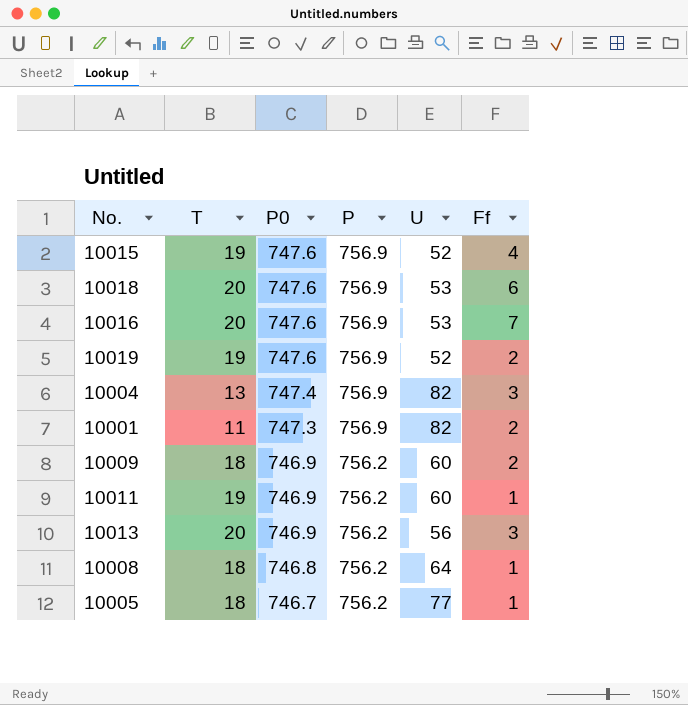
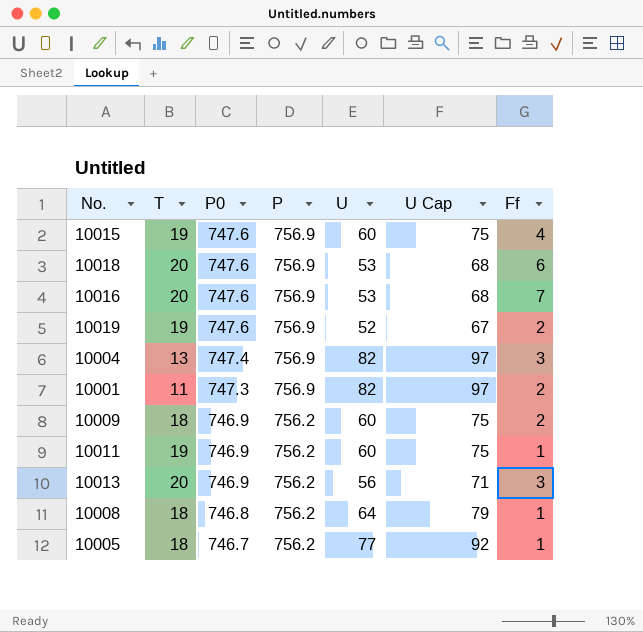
column U Cap | formula: none -> [U] + 15
10015 | U: 52 -> 60

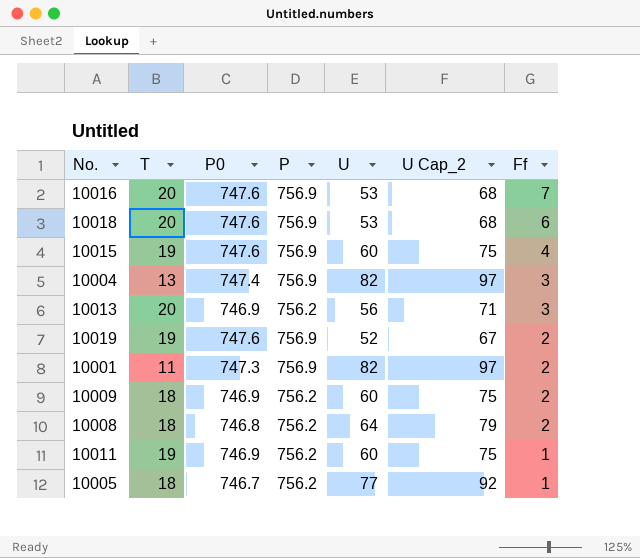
row order: P0 descending -> Ff descending
column name: U Cap -> U Cap_2
10008 | Ff: 1 -> 2

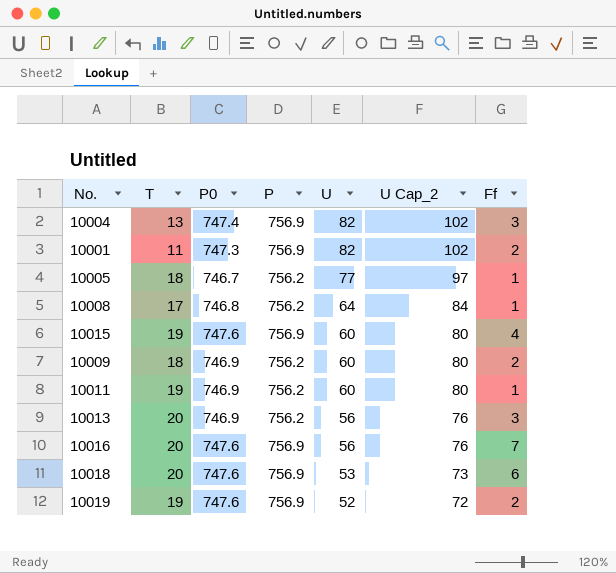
row order: Ff descending -> U descending
column U Cap_2 | formula: [U] + 15 -> [U] + 20
10008 | T: 18 -> 17
10008 | Ff: 2 -> 1
10016 | U: 53 -> 56

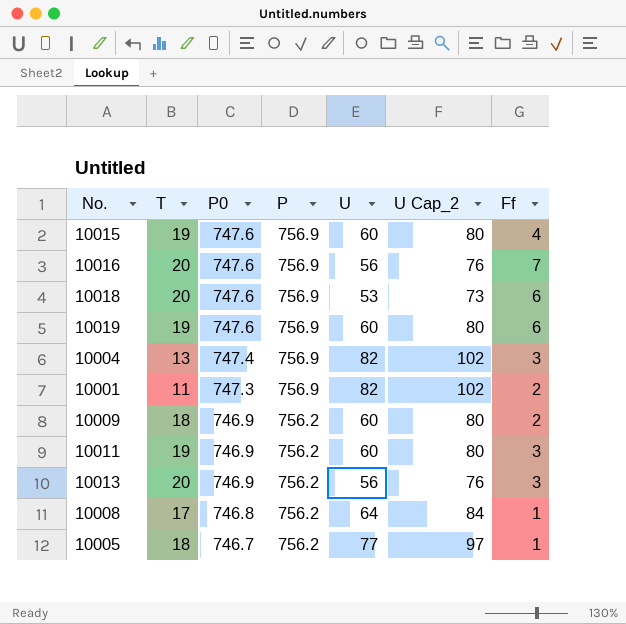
row order: U descending -> P0 descending
10019 | U: 52 -> 60
10019 | U Cap_2: 72 -> 80
10019 | Ff: 2 -> 6
10011 | Ff: 1 -> 3

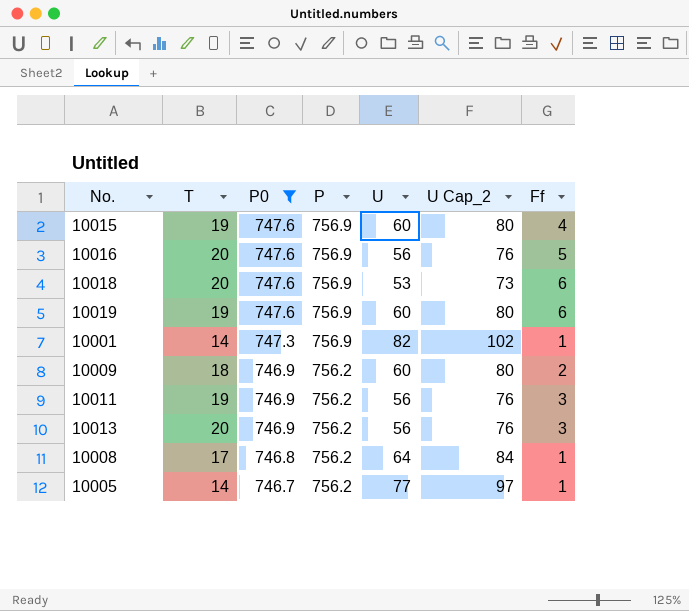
filter: none -> P0 != 747.4
10016 | Ff: 7 -> 5
10001 | T: 11 -> 14
10001 | Ff: 2 -> 1
10011 | U: 60 -> 56
10011 | U Cap_2: 80 -> 76
10005 | T: 18 -> 14

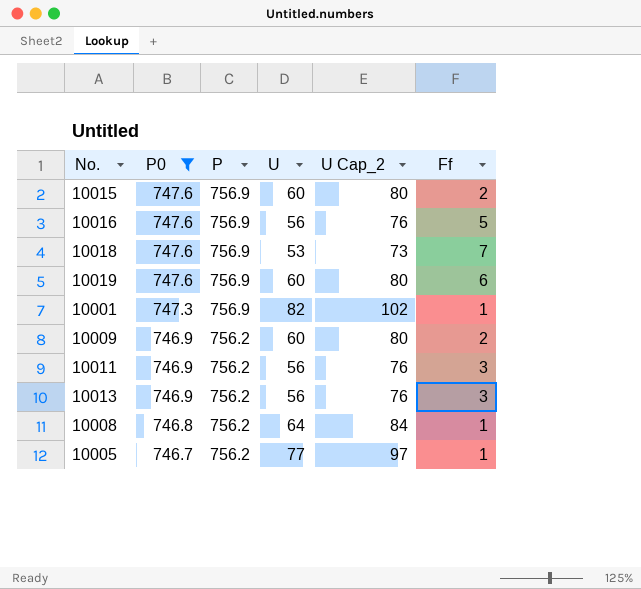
column T | position: 2 -> none
10015 | Ff: 4 -> 2
10018 | Ff: 6 -> 7

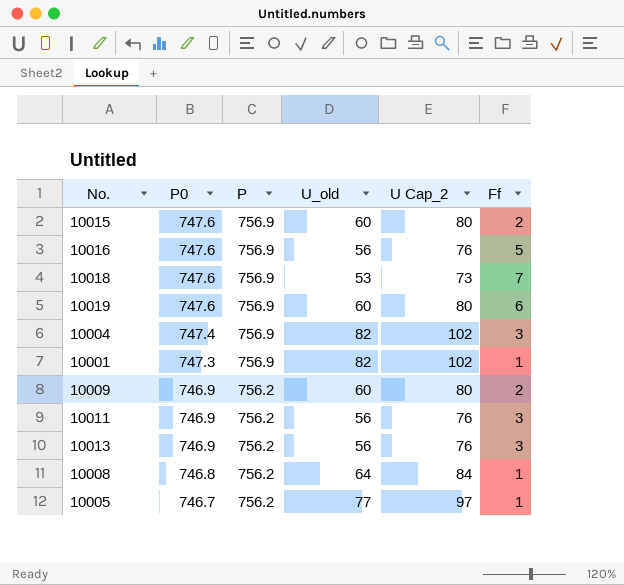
filter: P0 != 747.4 -> none
column name: U -> U_old

